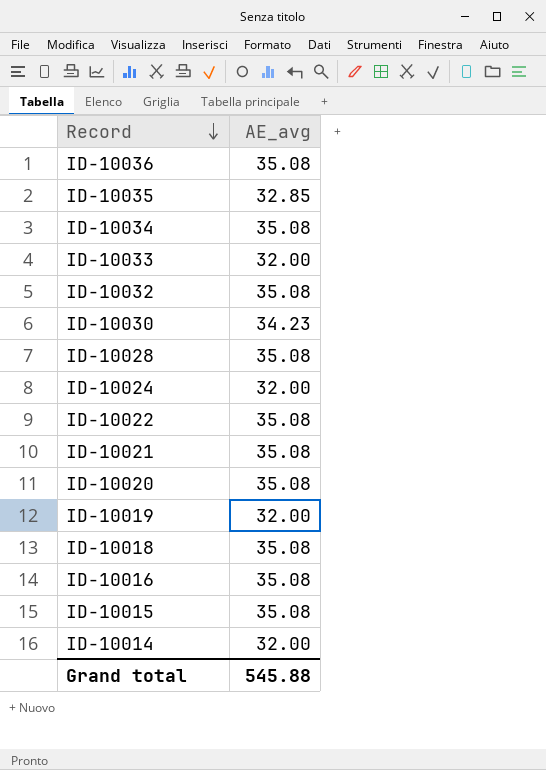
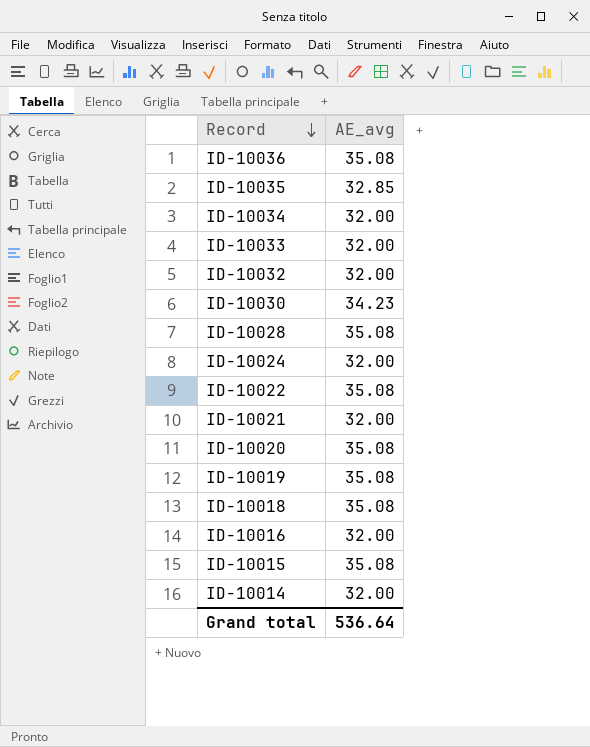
ID-10034 | AE_avg: 35.08 -> 32.00
ID-10032 | AE_avg: 35.08 -> 32.00
ID-10021 | AE_avg: 35.08 -> 32.00
ID-10019 | AE_avg: 32.00 -> 35.08
ID-10016 | AE_avg: 35.08 -> 32.00
Grand total | AE_avg: 545.88 -> 536.64

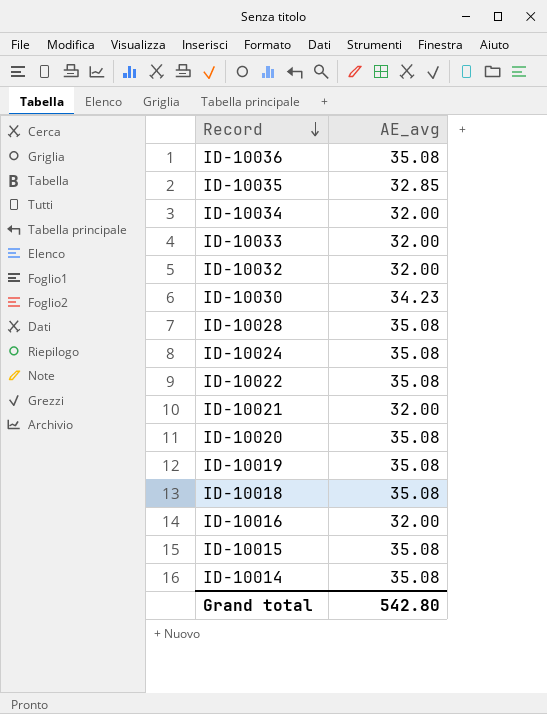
ID-10024 | AE_avg: 32.00 -> 35.08
ID-10014 | AE_avg: 32.00 -> 35.08
Grand total | AE_avg: 536.64 -> 542.80

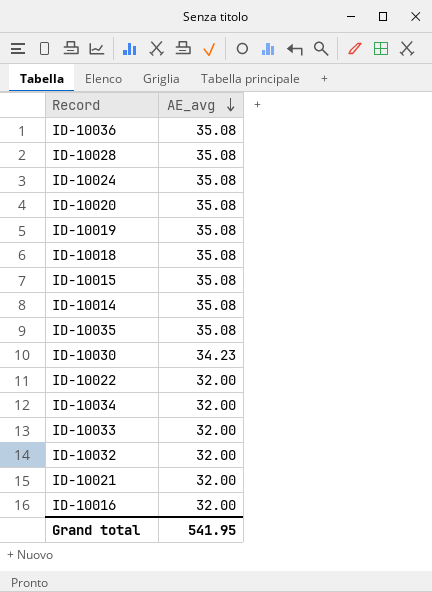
row order: Record descending -> AE_avg descending
ID-10035 | AE_avg: 32.85 -> 35.08
ID-10022 | AE_avg: 35.08 -> 32.00
Grand total | AE_avg: 542.80 -> 541.95

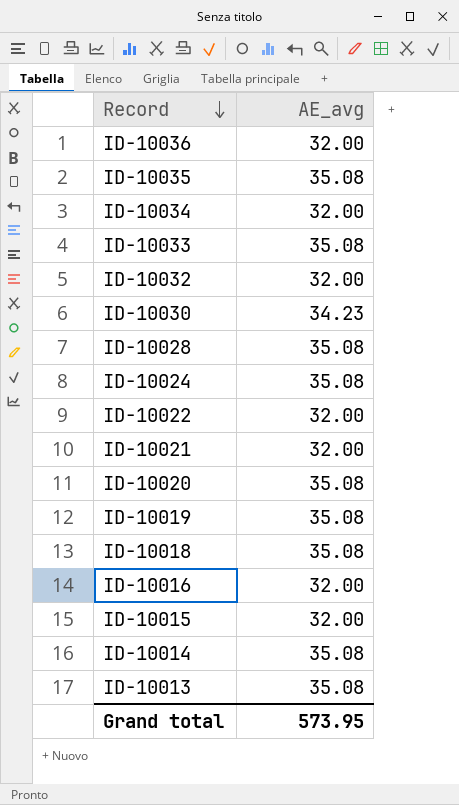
row order: AE_avg descending -> Record descending
ID-10036 | AE_avg: 35.08 -> 32.00
ID-10033 | AE_avg: 32.00 -> 35.08
ID-10015 | AE_avg: 35.08 -> 32.00
row ID-10013: none -> 35.08
Grand total | AE_avg: 541.95 -> 573.95

